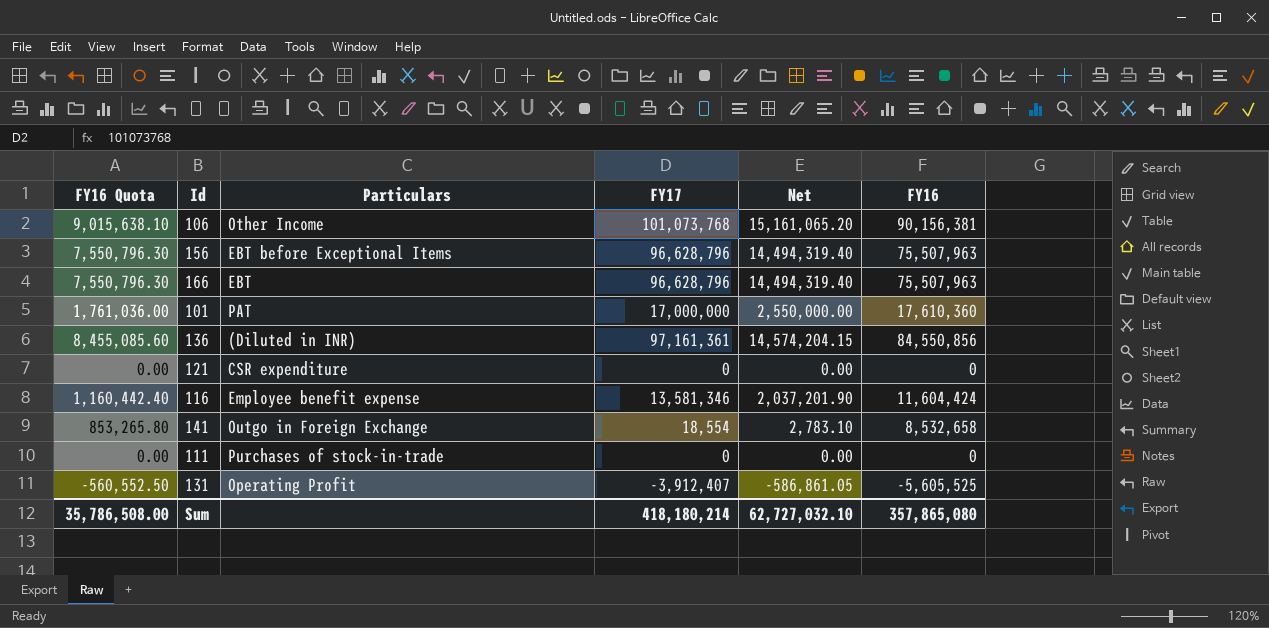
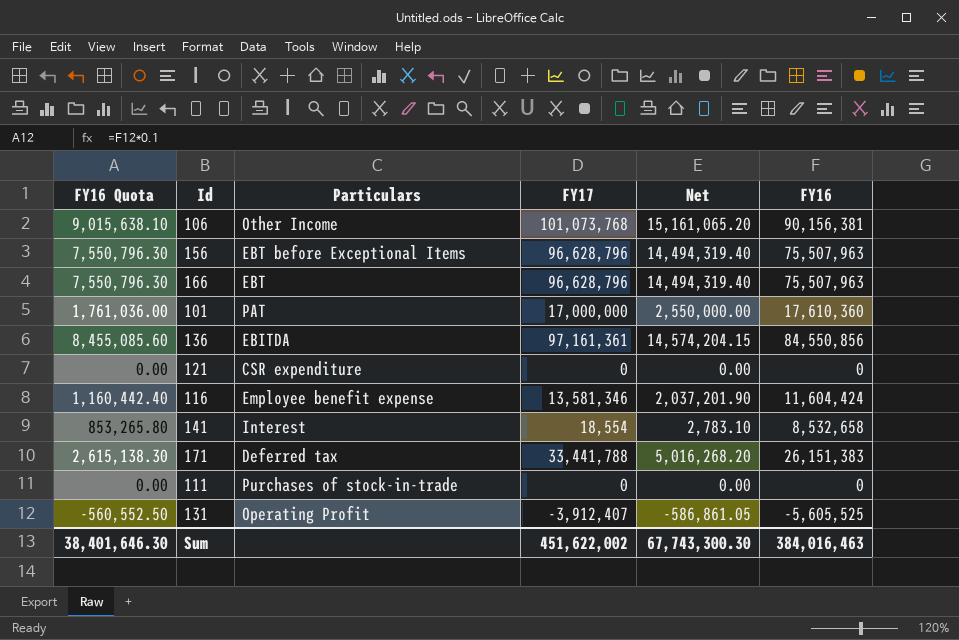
136 | Particulars: (Diluted in INR) -> EBITDA
141 | Particulars: Outgo in Foreign Exchange -> Interest
row 171: none -> 2,615,138.30 | Deferred tax | 33,441,788 | 5,016,268.20 | 26,151,383
Sum | FY16 Quota: 35,786,508.00 -> 38,401,646.30
Sum | FY17: 418,180,214 -> 451,622,002
Sum | Net: 62,727,032.10 -> 67,743,300.30
Sum | FY16: 357,865,080 -> 384,016,463

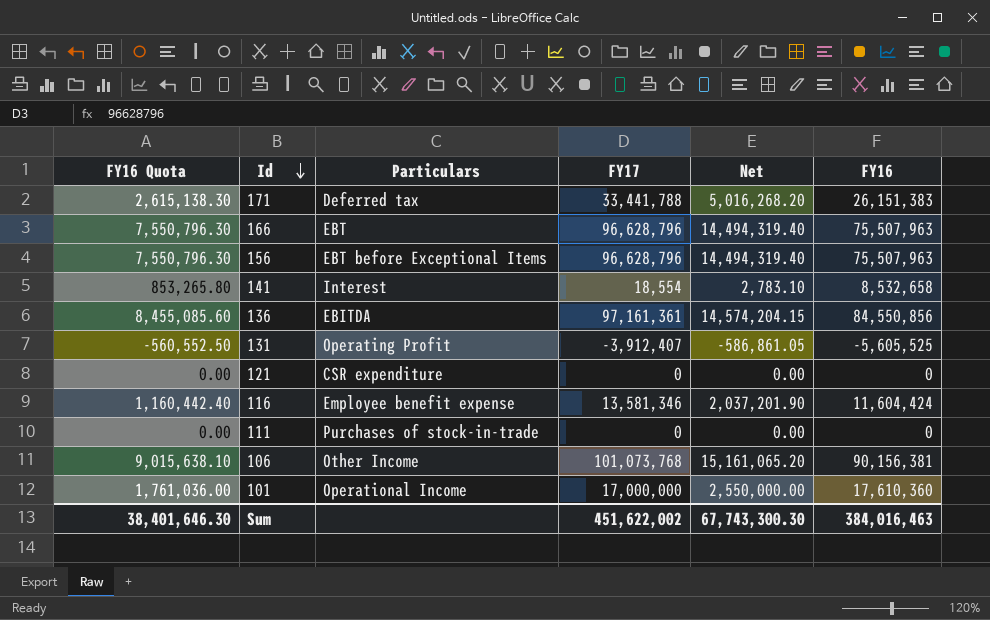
row order: none -> Id descending
101 | Particulars: PAT -> Operational Income

